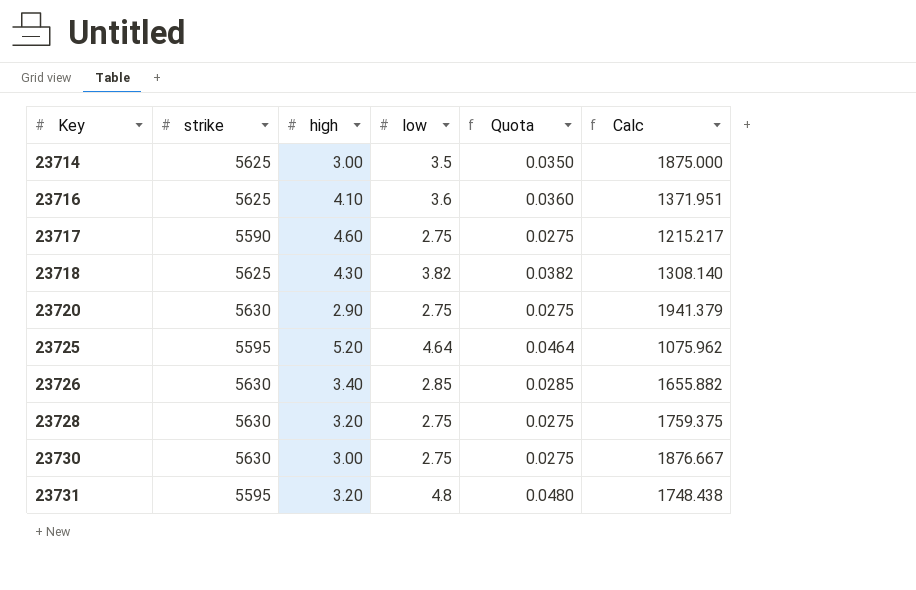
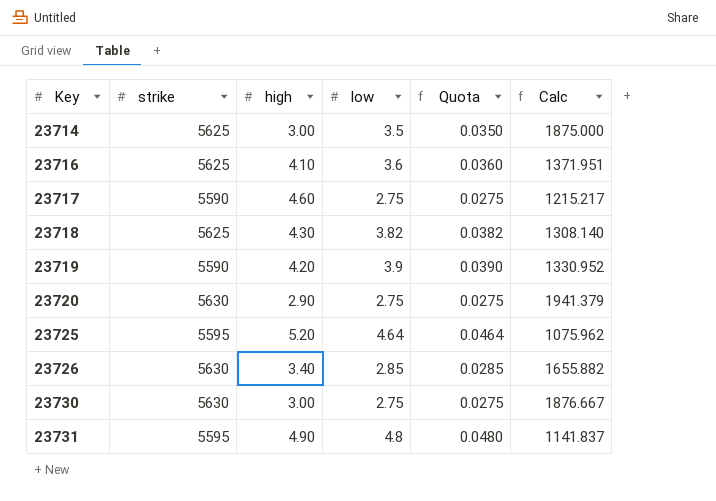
row 23728: 5630 | 3.20 | 2.75 | 0.0275 | 1759.375 -> none
row 23719: none -> 5590 | 4.20 | 3.9 | 0.0390 | 1330.952
23731 | high: 3.20 -> 4.90
23731 | Calc: 1748.438 -> 1141.837

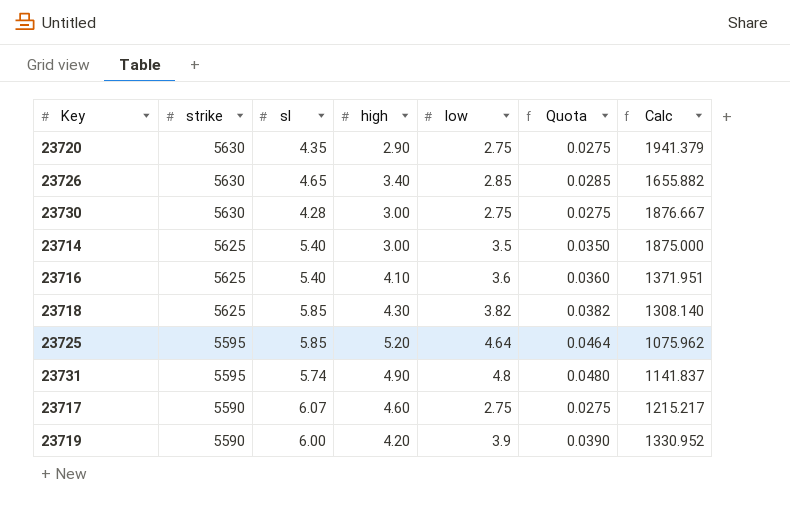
row order: Key ascending -> strike descending
column sl | position: none -> 3

